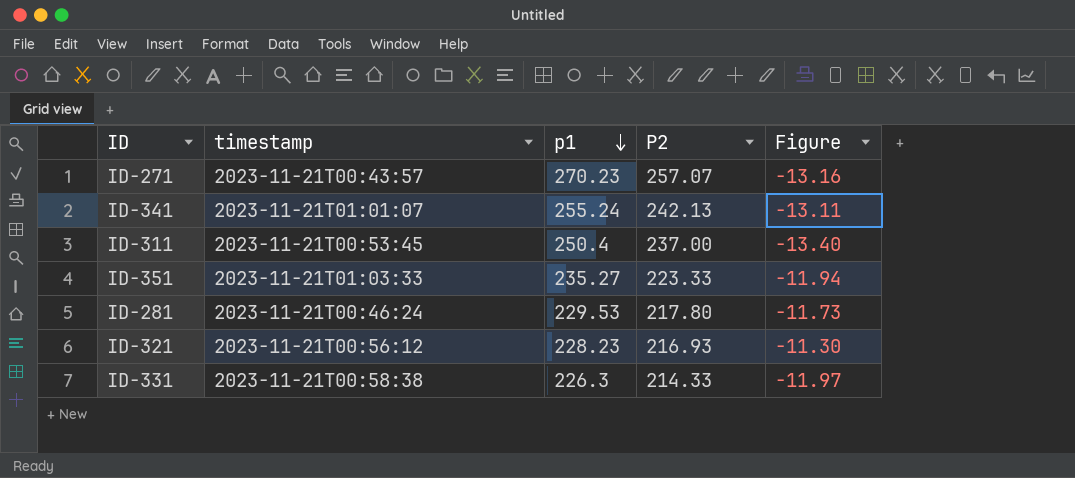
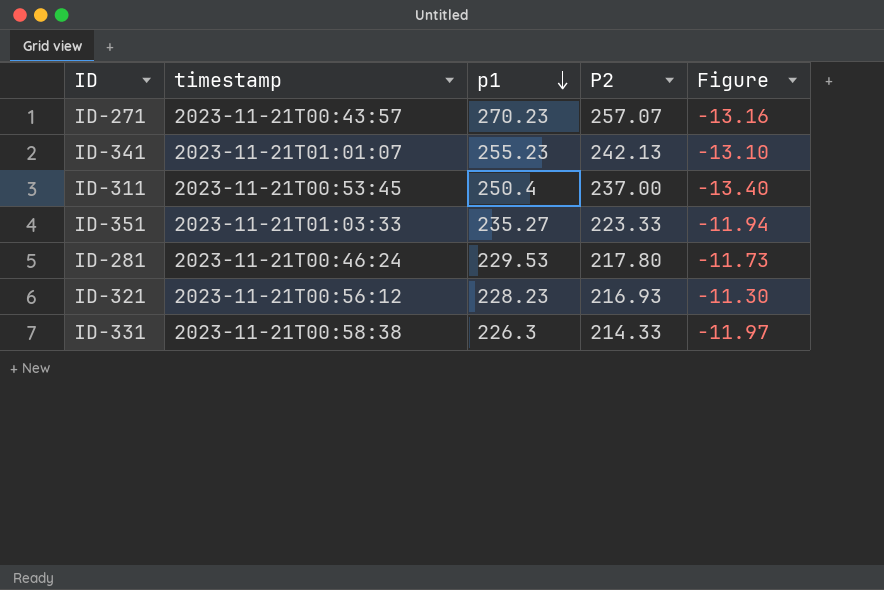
ID-341 | p1: 255.24 -> 255.23
ID-341 | Figure: -13.11 -> -13.10

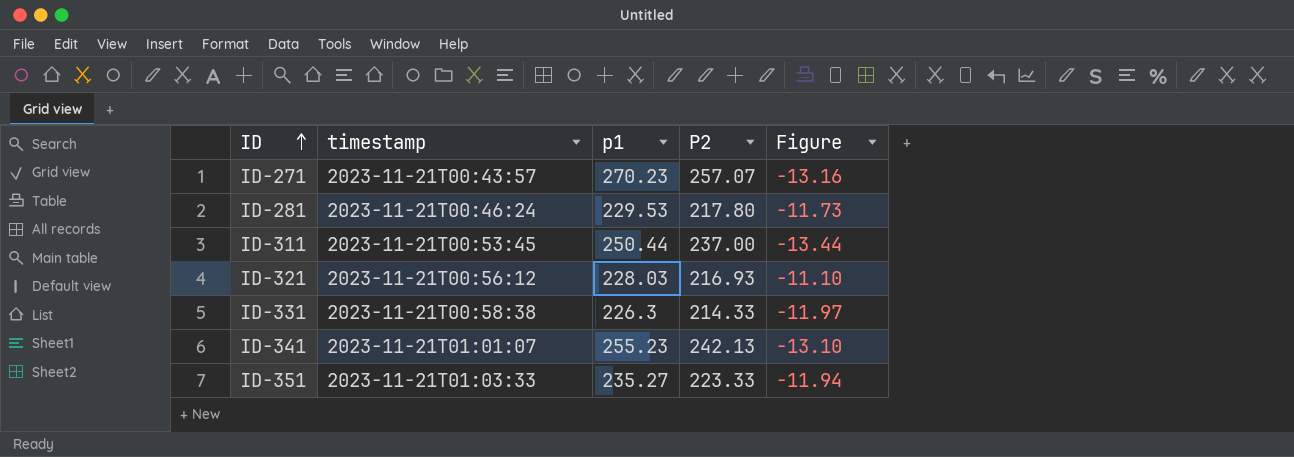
row order: p1 descending -> ID ascending
ID-311 | p1: 250.4 -> 250.44
ID-311 | Figure: -13.40 -> -13.44
ID-321 | p1: 228.23 -> 228.03
ID-321 | Figure: -11.30 -> -11.10

